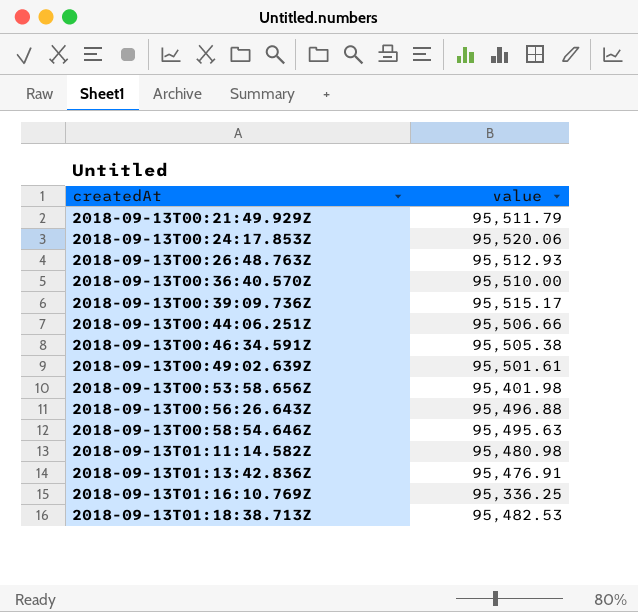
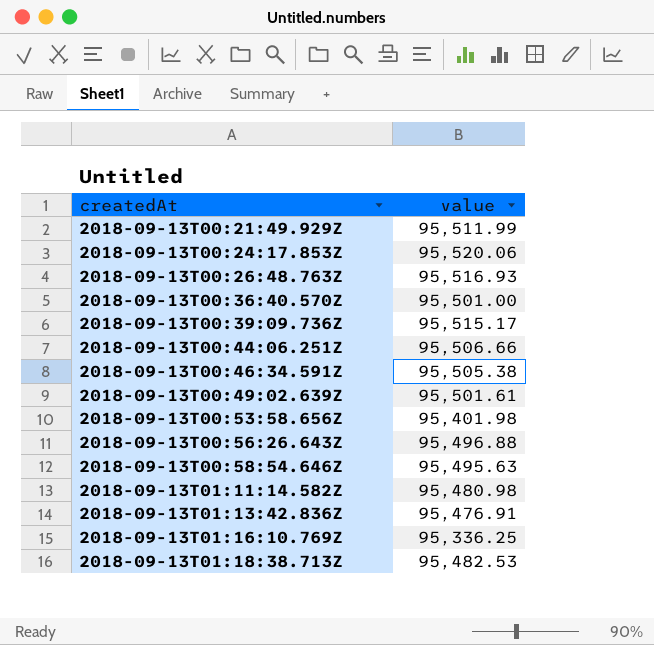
2018-09-13T00:21:49.929Z | value: 95,511.79 -> 95,511.99
2018-09-13T00:26:48.763Z | value: 95,512.93 -> 95,516.93
2018-09-13T00:36:40.570Z | value: 95,510.00 -> 95,501.00

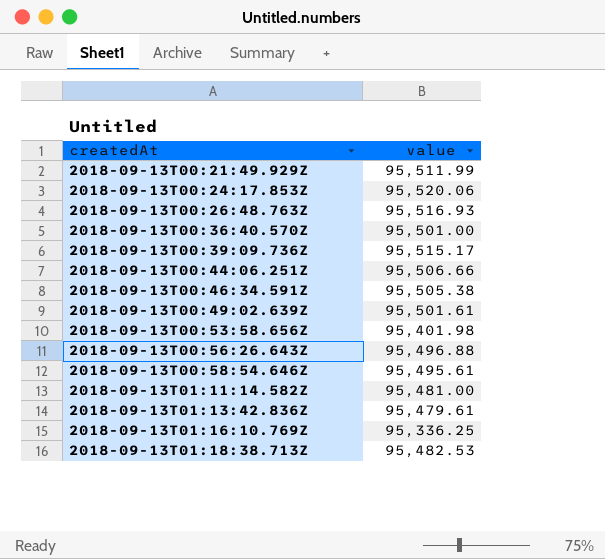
2018-09-13T00:58:54.646Z | value: 95,495.63 -> 95,495.61
2018-09-13T01:11:14.582Z | value: 95,480.98 -> 95,481.00
2018-09-13T01:13:42.836Z | value: 95,476.91 -> 95,479.61

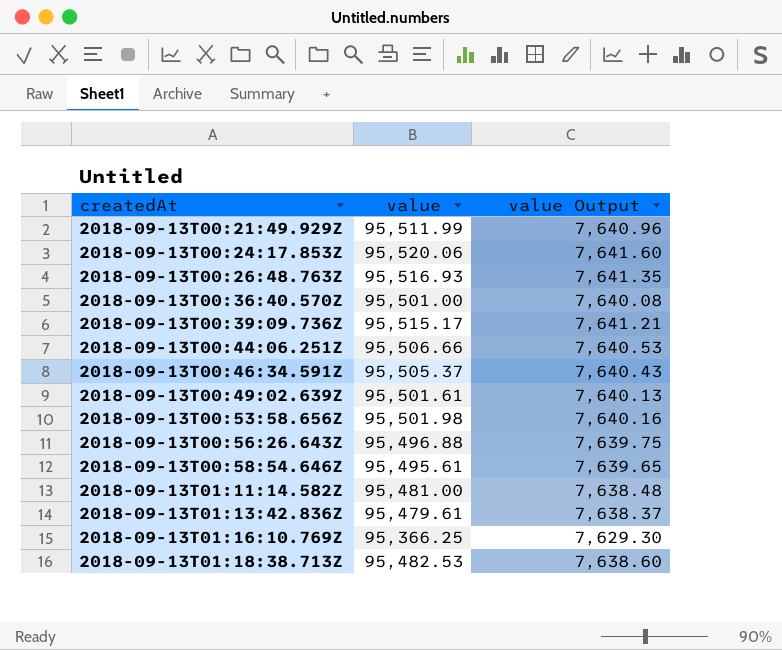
column value Output | formula: none -> [value] * 0.08
2018-09-13T00:46:34.591Z | value: 95,505.38 -> 95,505.37
2018-09-13T00:53:58.656Z | value: 95,401.98 -> 95,501.98
2018-09-13T01:16:10.769Z | value: 95,336.25 -> 95,366.25

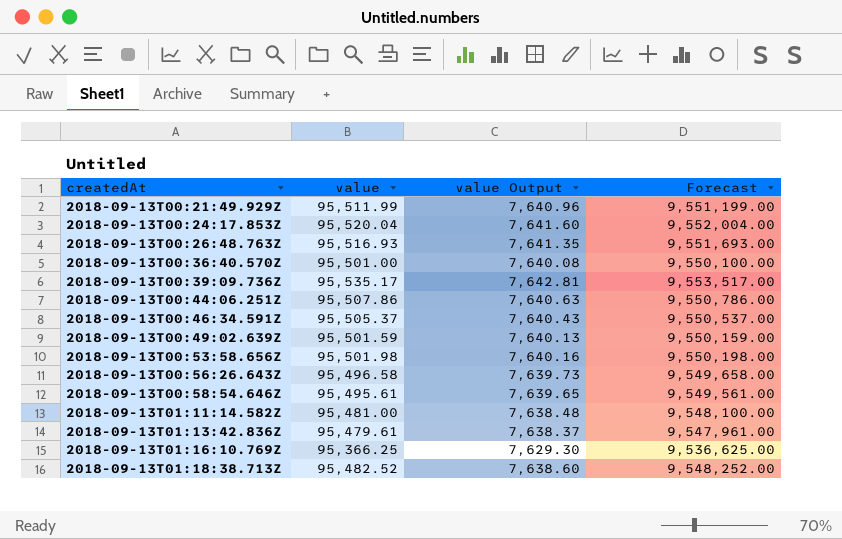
column Forecast | formula: none -> [value] * 100
2018-09-13T00:24:17.853Z | value: 95,520.06 -> 95,520.04
2018-09-13T00:39:09.736Z | value: 95,515.17 -> 95,535.17
2018-09-13T00:39:09.736Z | value Output: 7,641.21 -> 7,642.81
2018-09-13T00:44:06.251Z | value: 95,506.66 -> 95,507.86
2018-09-13T00:44:06.251Z | value Output: 7,640.53 -> 7,640.63
2018-09-13T00:49:02.639Z | value: 95,501.61 -> 95,501.59
2018-09-13T00:56:26.643Z | value: 95,496.88 -> 95,496.58
2018-09-13T00:56:26.643Z | value Output: 7,639.75 -> 7,639.73
2018-09-13T01:18:38.713Z | value: 95,482.53 -> 95,482.52

